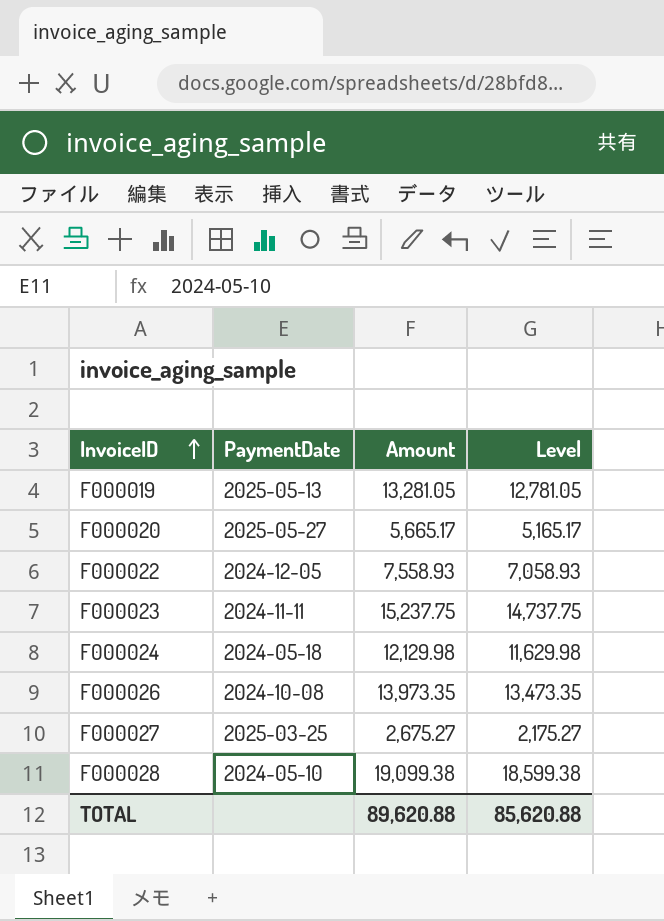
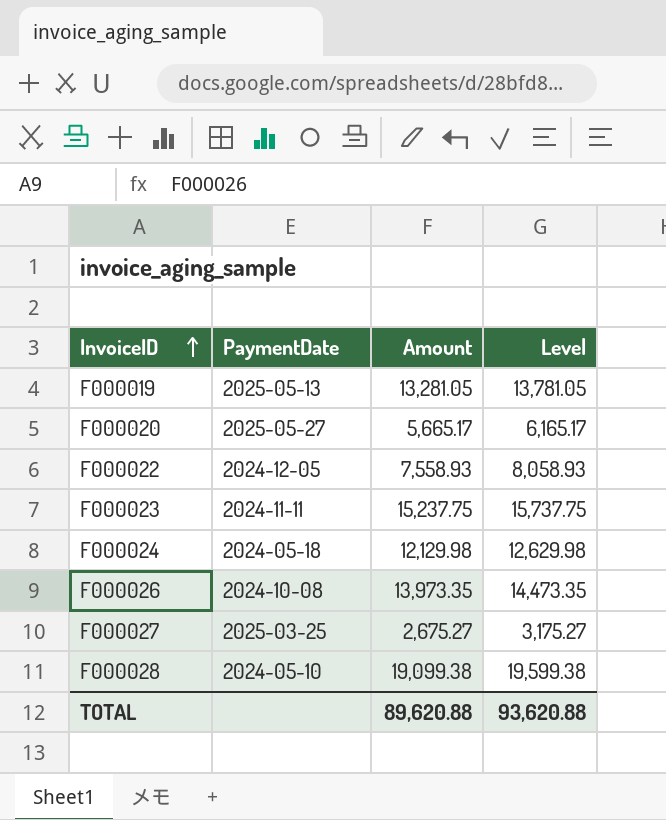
column Level | formula: [Amount] - 500 -> [Amount] + 500
TOTAL | Level: 85,620.88 -> 93,620.88

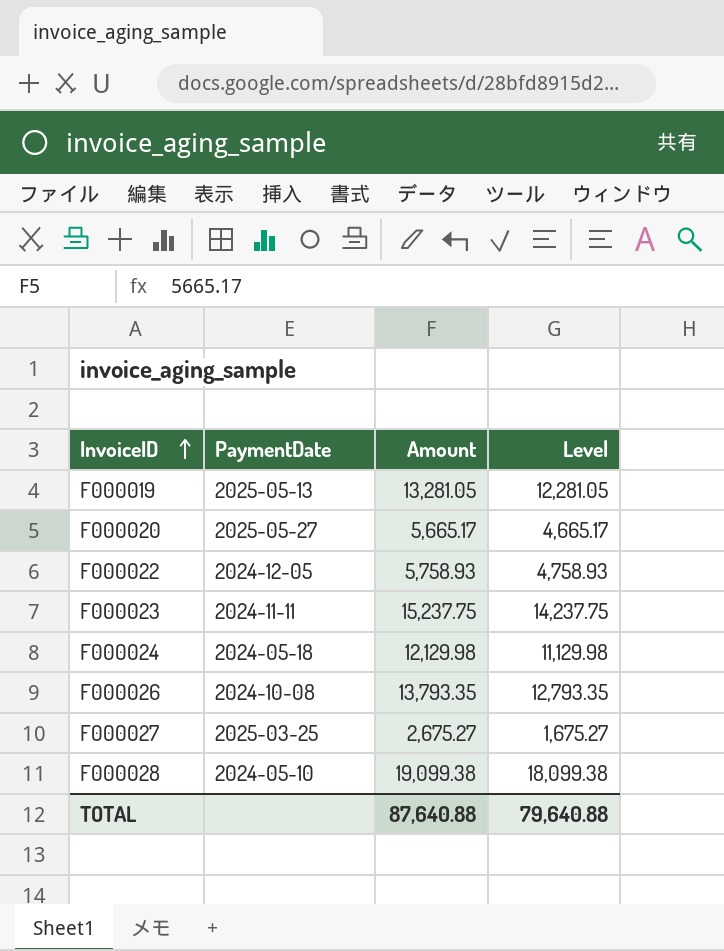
column Level | formula: [Amount] + 500 -> [Amount] - 1000
F000022 | Amount: 7,558.93 -> 5,758.93
F000026 | Amount: 13,973.35 -> 13,793.35
TOTAL | Amount: 89,620.88 -> 87,640.88
TOTAL | Level: 93,620.88 -> 79,640.88

